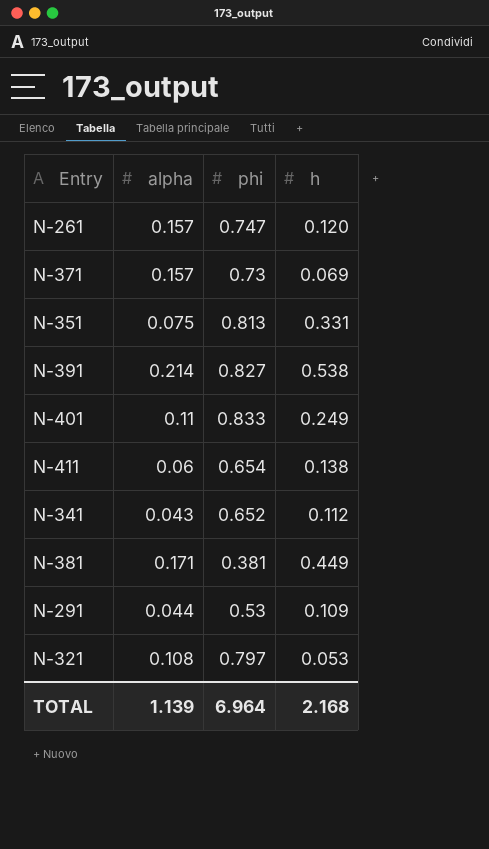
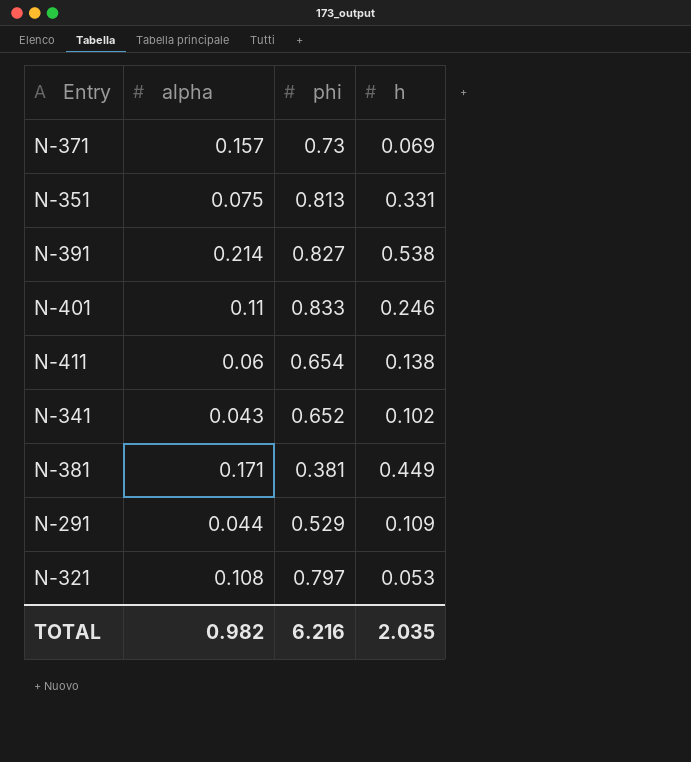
row N-261: 0.157 | 0.747 | 0.120 -> none
N-401 | h: 0.249 -> 0.246
N-341 | h: 0.112 -> 0.102
N-291 | phi: 0.53 -> 0.529
TOTAL | alpha: 1.139 -> 0.982
TOTAL | phi: 6.964 -> 6.216
TOTAL | h: 2.168 -> 2.035

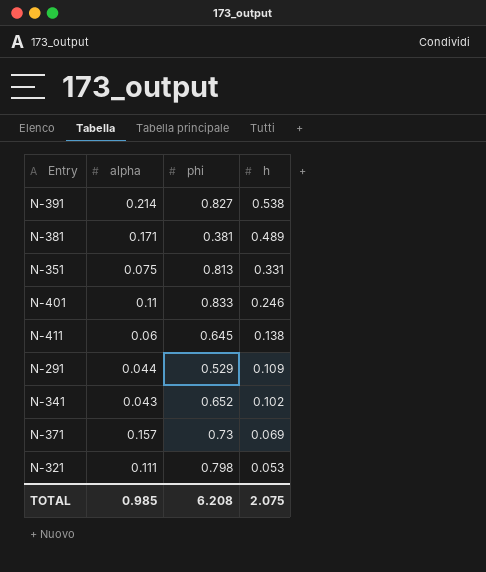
row order: none -> h descending
N-381 | h: 0.449 -> 0.489
N-411 | phi: 0.654 -> 0.645
N-321 | alpha: 0.108 -> 0.111
N-321 | phi: 0.797 -> 0.798
TOTAL | alpha: 0.982 -> 0.985
TOTAL | phi: 6.216 -> 6.208
TOTAL | h: 2.035 -> 2.075

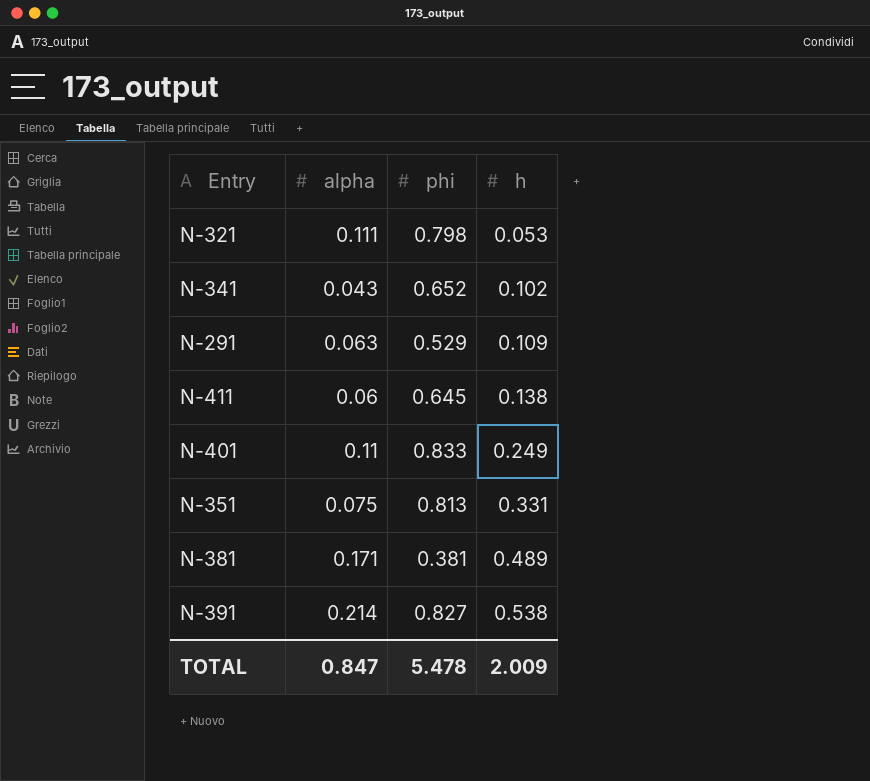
row order: h descending -> h ascending
row N-371: 0.157 | 0.73 | 0.069 -> none
N-291 | alpha: 0.044 -> 0.063
N-401 | h: 0.246 -> 0.249
TOTAL | alpha: 0.985 -> 0.847
TOTAL | phi: 6.208 -> 5.478
TOTAL | h: 2.075 -> 2.009

